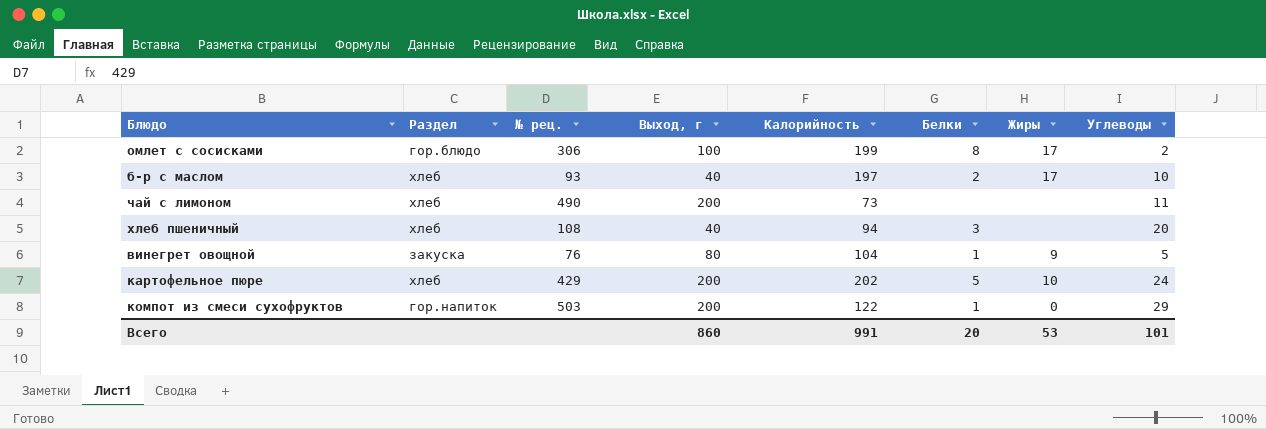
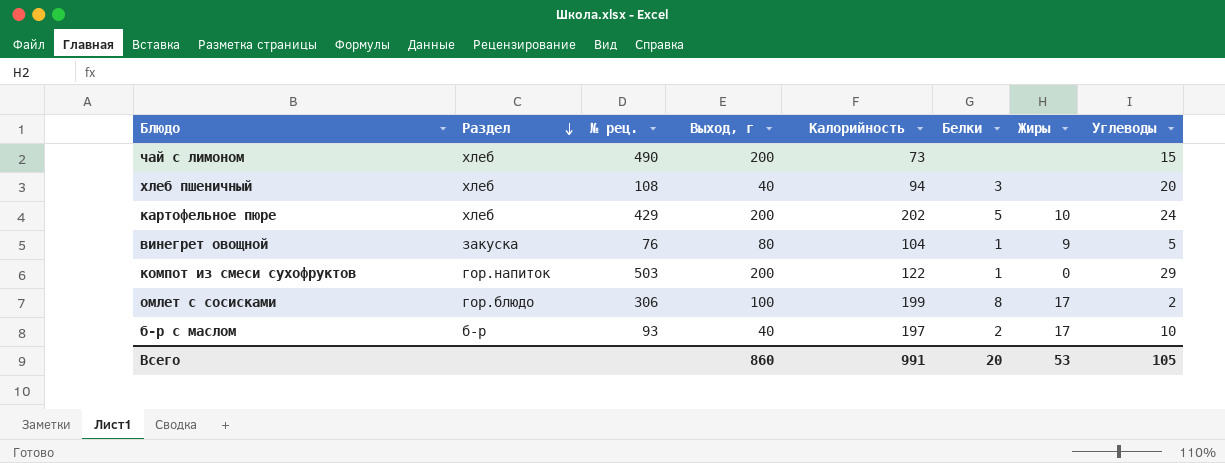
row order: none -> Раздел descending
чай с лимоном | Углеводы: 11 -> 15
б-р с маслом | Раздел: хлеб -> б-р
Всего | Углеводы: 101 -> 105

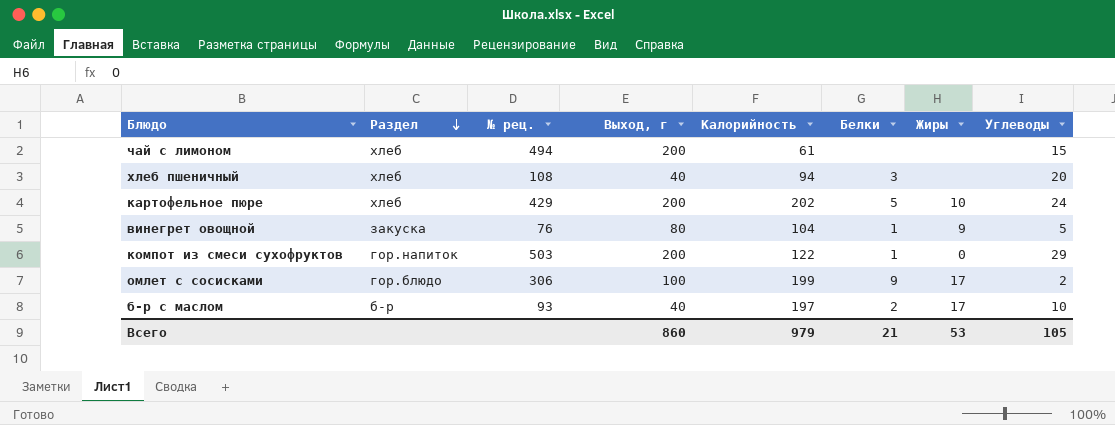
чай с лимоном | № рец.: 490 -> 494
чай с лимоном | Калорийность: 73 -> 61
омлет с сосисками | Белки: 8 -> 9
Всего | Калорийность: 991 -> 979
Всего | Белки: 20 -> 21

